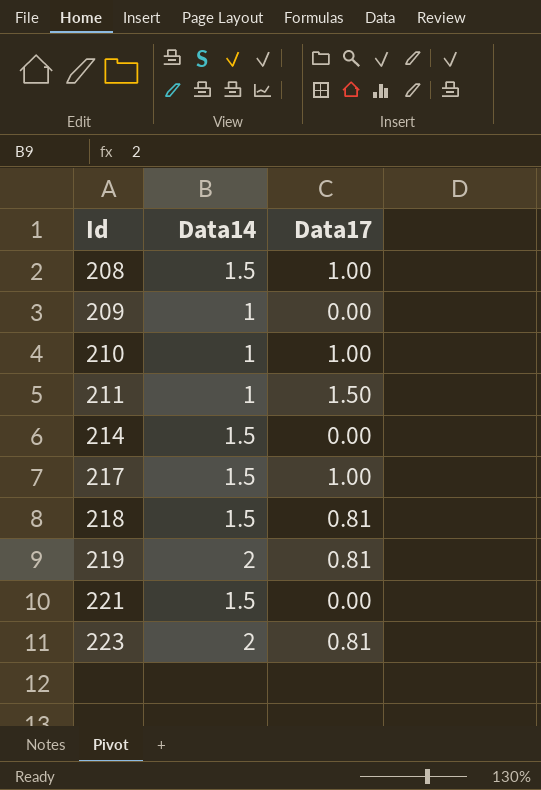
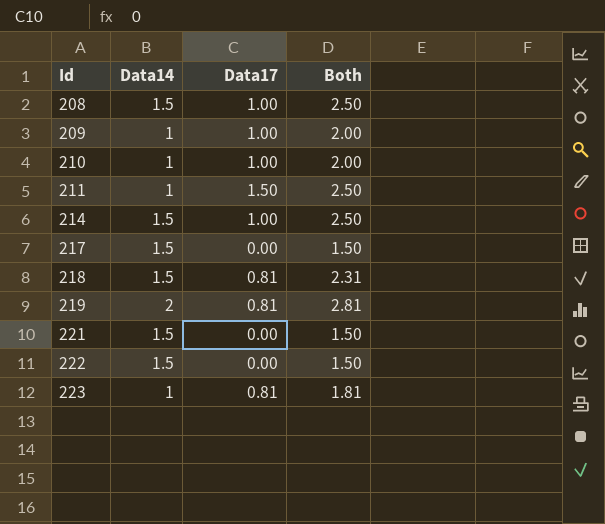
column Both | formula: none -> [Data14] + [Data17]
209 | Data17: 0.00 -> 1.00
214 | Data17: 0.00 -> 1.00
217 | Data17: 1.00 -> 0.00
row 222: none -> 1.5 | 0.00 | 1.50
223 | Data14: 2 -> 1

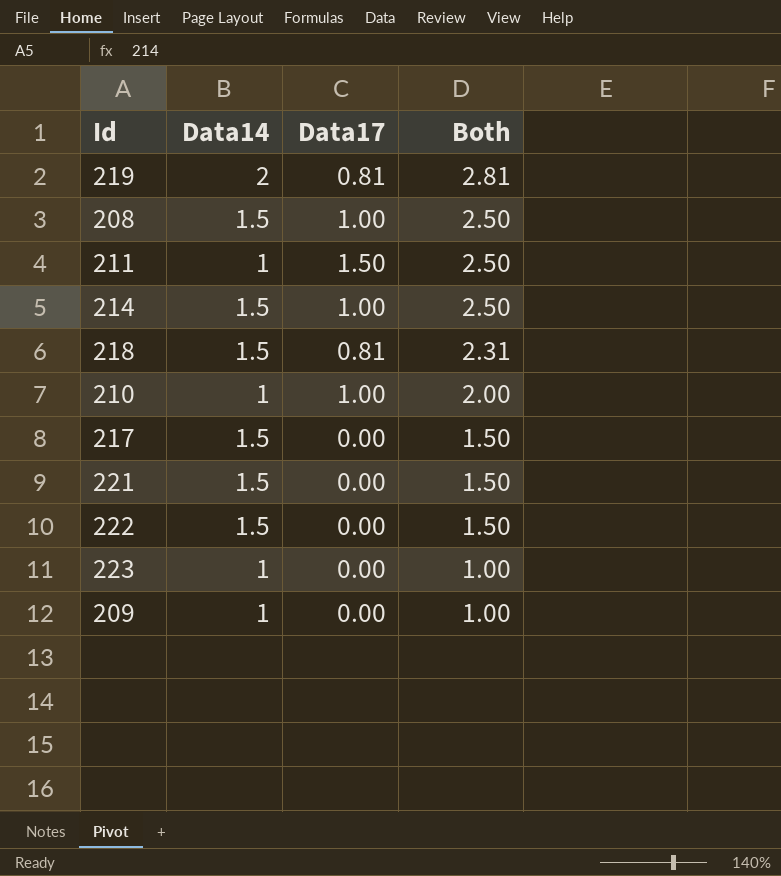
row order: Id ascending -> Both descending
223 | Data17: 0.81 -> 0.00
223 | Both: 1.81 -> 1.00
209 | Data17: 1.00 -> 0.00
209 | Both: 2.00 -> 1.00

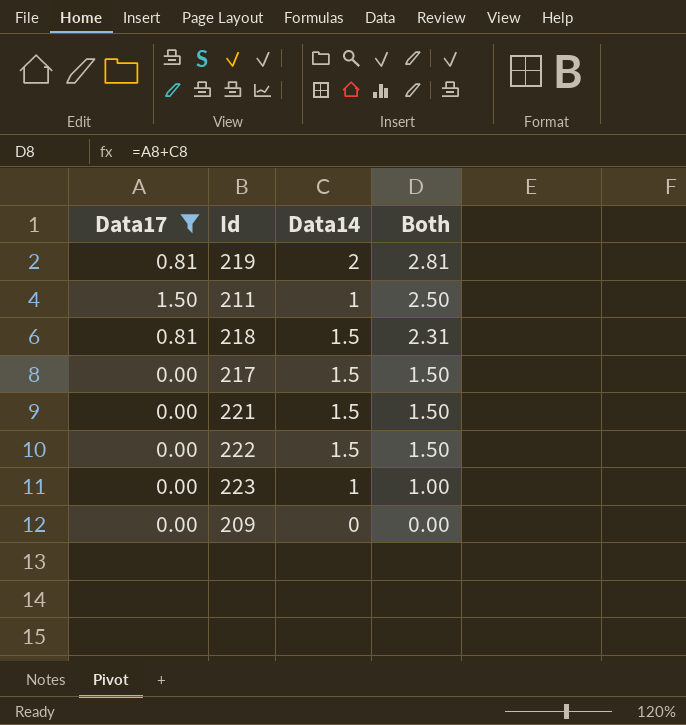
filter: none -> Data17 != 1.00
column Data17 | position: 3 -> 1
209 | Data14: 1 -> 0
209 | Both: 1.00 -> 0.00

